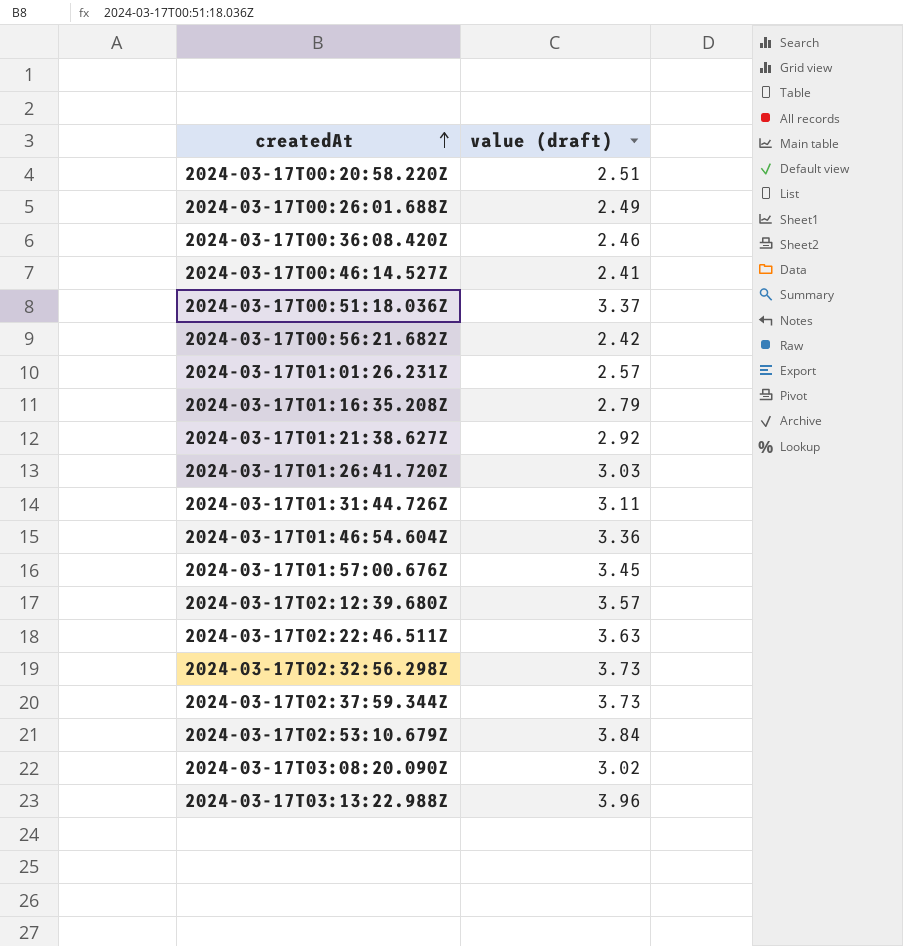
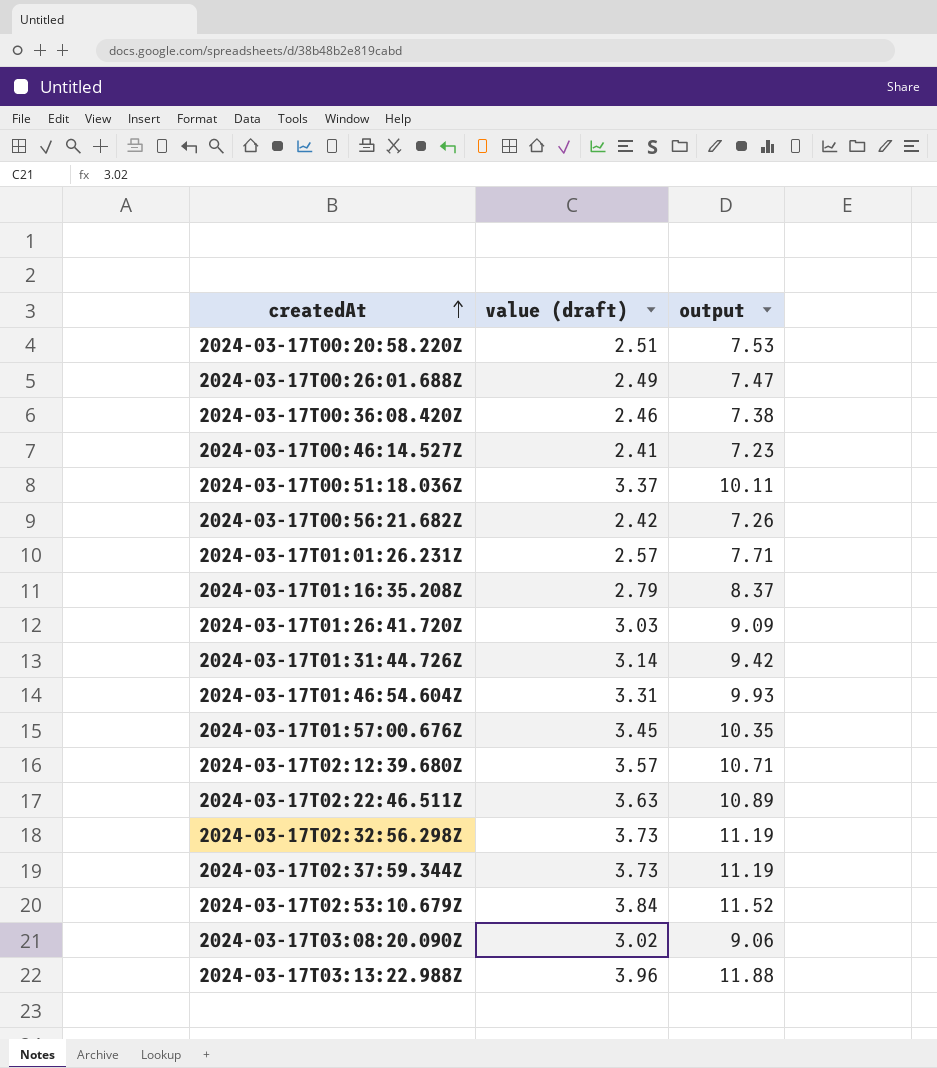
column output | formula: none -> [value (draft)] * 3
row 2024-03-17T01:21:38.627Z: 2.92 -> none
2024-03-17T01:31:44.726Z | value (draft): 3.11 -> 3.14
2024-03-17T01:46:54.604Z | value (draft): 3.36 -> 3.31

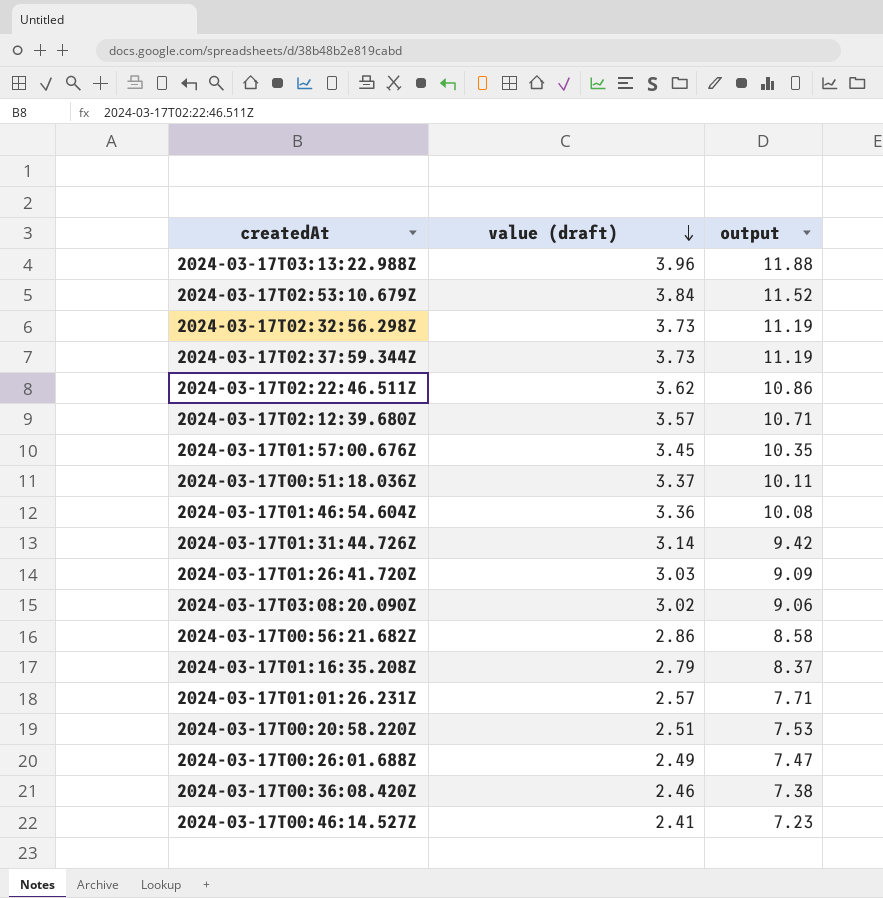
row order: createdAt ascending -> value (draft) descending
2024-03-17T02:22:46.511Z | value (draft): 3.63 -> 3.62
2024-03-17T02:22:46.511Z | output: 10.89 -> 10.86
2024-03-17T01:46:54.604Z | value (draft): 3.31 -> 3.36
2024-03-17T01:46:54.604Z | output: 9.93 -> 10.08
2024-03-17T00:56:21.682Z | value (draft): 2.42 -> 2.86
2024-03-17T00:56:21.682Z | output: 7.26 -> 8.58

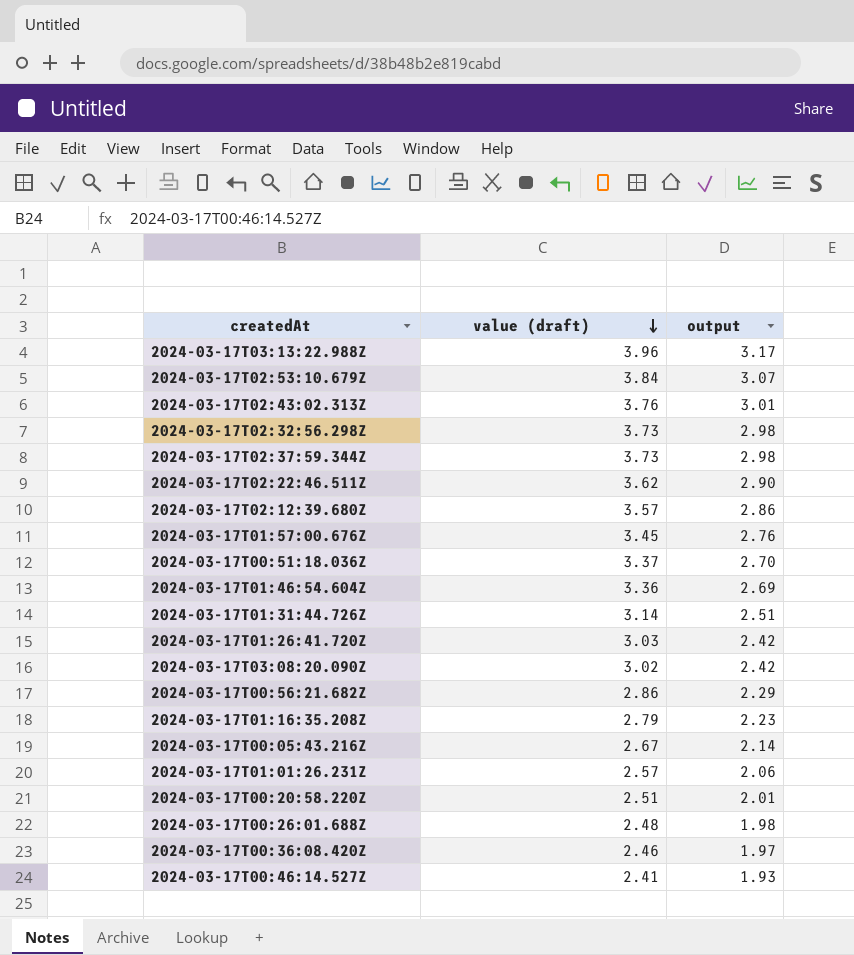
column output | formula: [value (draft)] * 3 -> [value (draft)] * 0.8
row 2024-03-17T02:43:02.313Z: none -> 3.76 | 3.01
row 2024-03-17T00:05:43.216Z: none -> 2.67 | 2.14
2024-03-17T00:26:01.688Z | value (draft): 2.49 -> 2.48

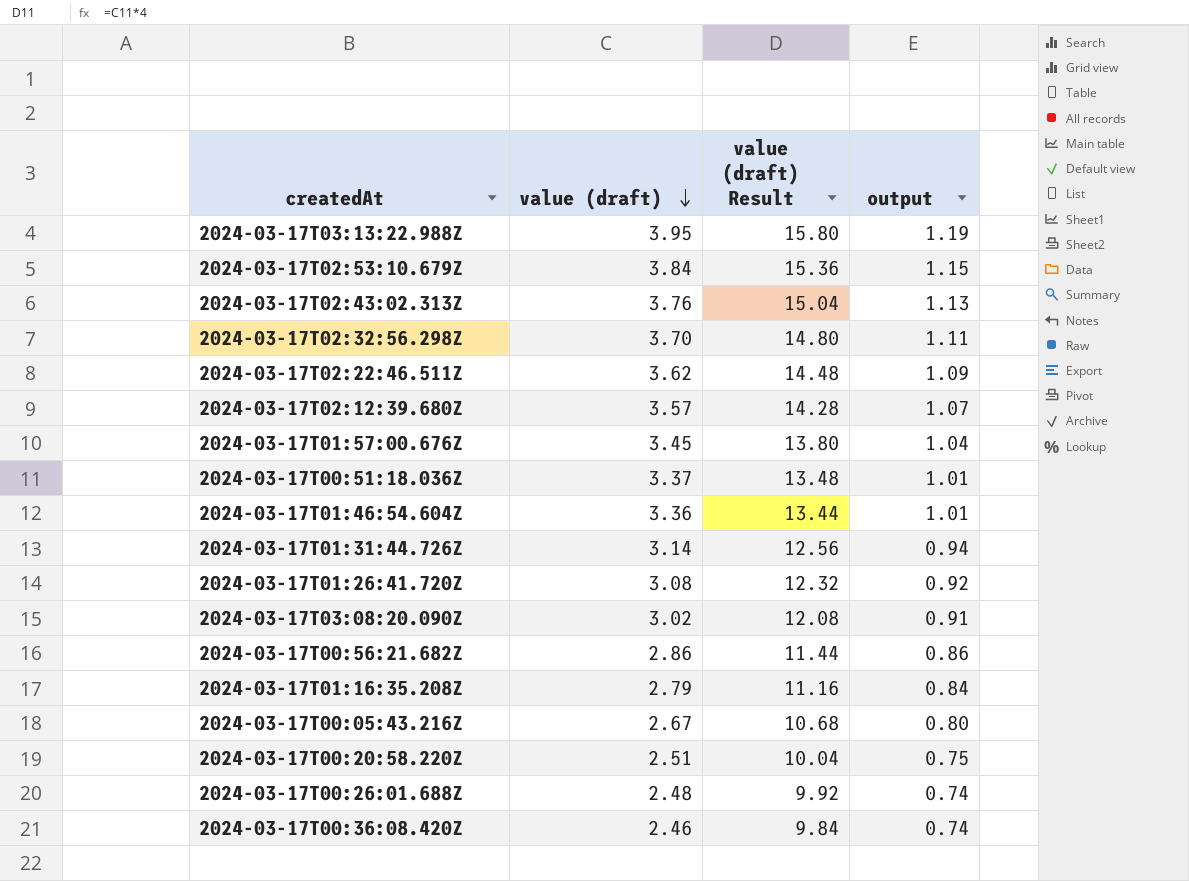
column value (draft) Result | formula: none -> [value (draft)] * 4
column output | formula: [value (draft)] * 0.8 -> [value (draft)] * 0.3
row 2024-03-17T02:37:59.344Z: 3.73 | 2.98 -> none
row 2024-03-17T01:01:26.231Z: 2.57 | 2.06 -> none
row 2024-03-17T00:46:14.527Z: 2.41 | 1.93 -> none
2024-03-17T03:13:22.988Z | value (draft): 3.96 -> 3.95
2024-03-17T02:32:56.298Z | value (draft): 3.73 -> 3.70
2024-03-17T01:26:41.720Z | value (draft): 3.03 -> 3.08

